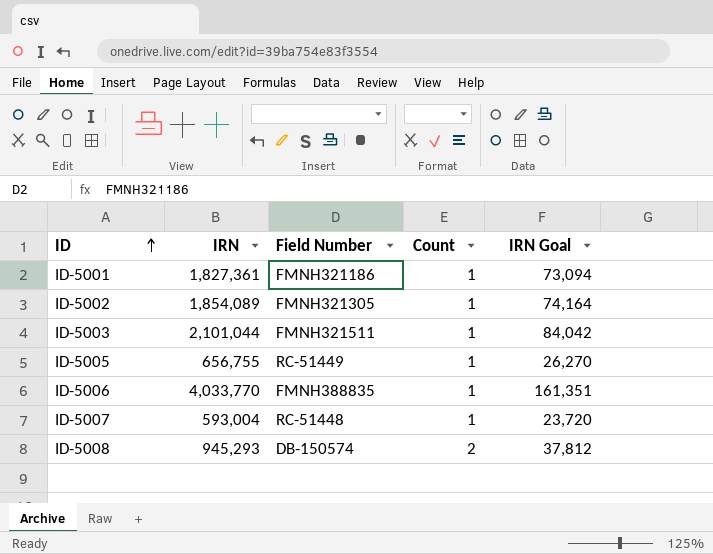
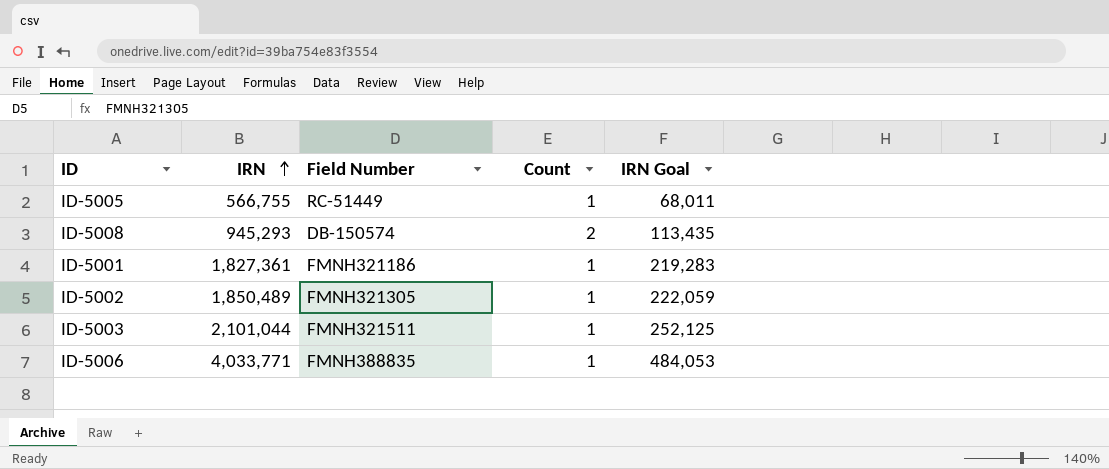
row order: ID ascending -> IRN ascending
column IRN Goal | formula: [IRN] * 0.04 -> [IRN] * 0.12
row ID-5007: 593,004 | RC-51448 | 1 | 23,720 -> none
ID-5005 | IRN: 656,755 -> 566,755
ID-5002 | IRN: 1,854,089 -> 1,850,489
ID-5006 | IRN: 4,033,770 -> 4,033,771

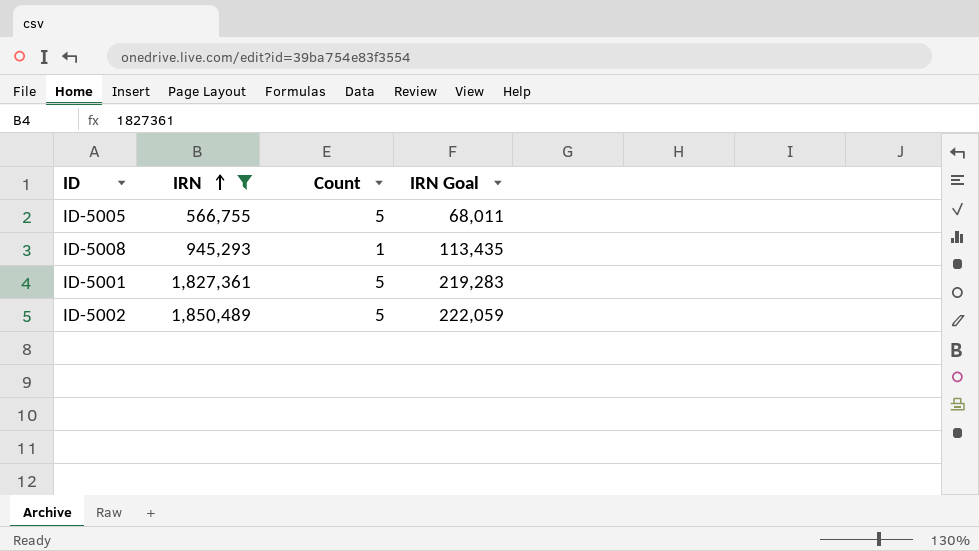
filter: none -> IRN <= 1,850,489
column Field Number | position: 3 -> none
ID-5005 | Count: 1 -> 5
ID-5008 | Count: 2 -> 1
ID-5001 | Count: 1 -> 5
ID-5002 | Count: 1 -> 5

